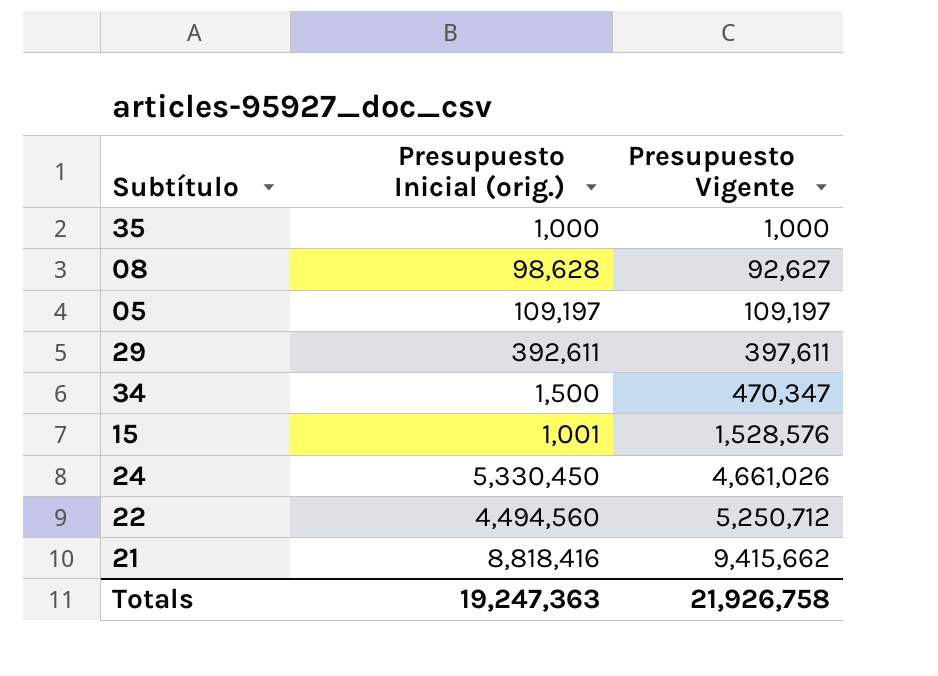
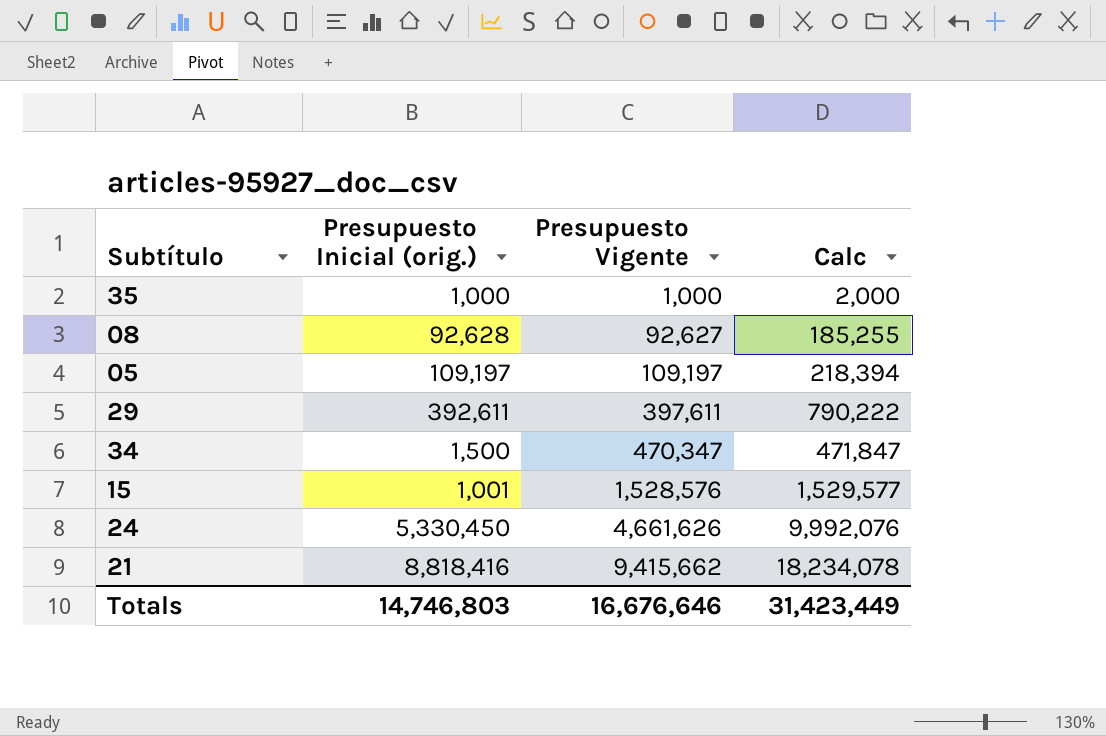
column Calc | formula: none -> [Presupuesto Inicial (orig.)] + [Presupuesto Vigente]
row 22: 4,494,560 | 5,250,712 -> none
08 | Presupuesto Inicial (orig.): 98,628 -> 92,628
24 | Presupuesto Vigente: 4,661,026 -> 4,661,626
Totals | Presupuesto Inicial (orig.): 19,247,363 -> 14,746,803
Totals | Presupuesto Vigente: 21,926,758 -> 16,676,646

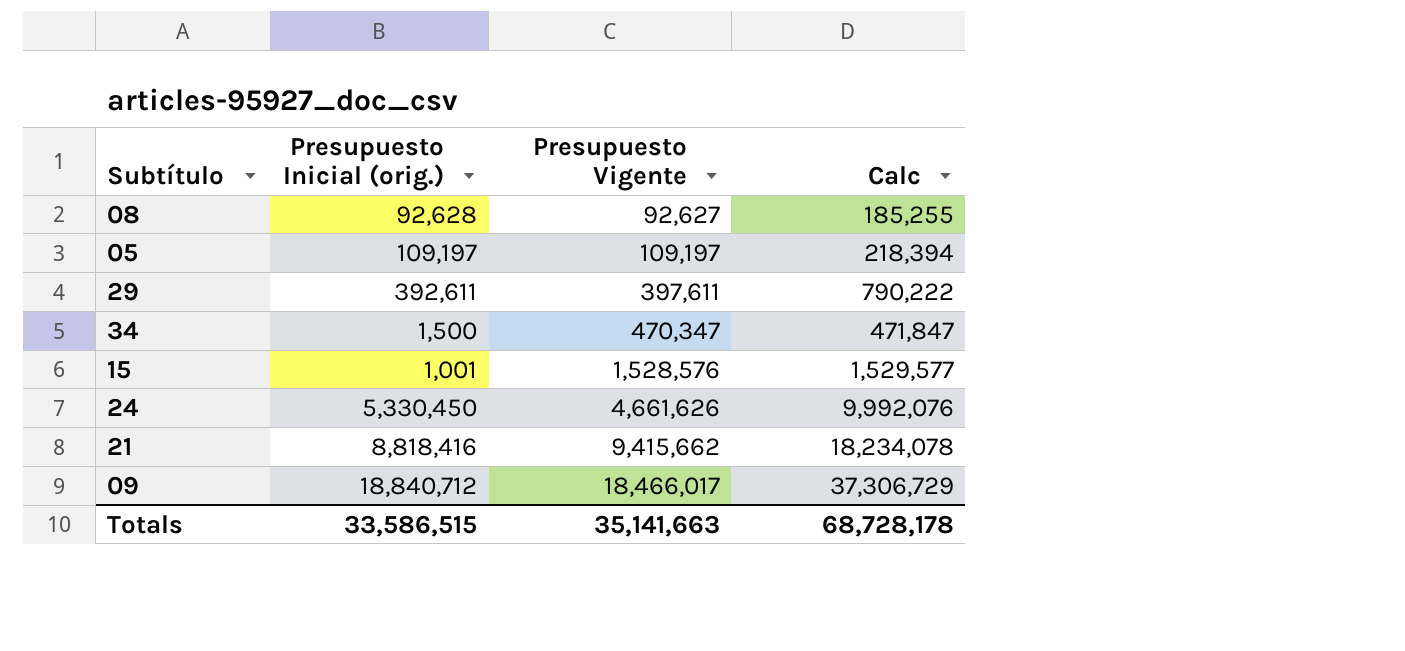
row 35: 1,000 | 1,000 | 2,000 -> none
row 09: none -> 18,840,712 | 18,466,017 | 37,306,729
Totals | Presupuesto Inicial (orig.): 14,746,803 -> 33,586,515
Totals | Presupuesto Vigente: 16,676,646 -> 35,141,663
Totals | Calc: 31,423,449 -> 68,728,178

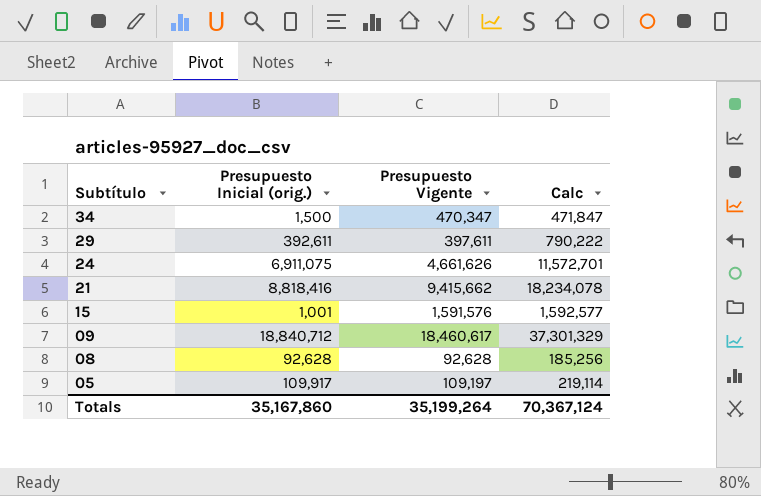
row order: Presupuesto Vigente ascending -> Subtítulo descending
24 | Presupuesto Inicial (orig.): 5,330,450 -> 6,911,075
24 | Calc: 9,992,076 -> 11,572,701
15 | Presupuesto Vigente: 1,528,576 -> 1,591,576
15 | Calc: 1,529,577 -> 1,592,577
09 | Presupuesto Vigente: 18,466,017 -> 18,460,617
09 | Calc: 37,306,729 -> 37,301,329
08 | Presupuesto Vigente: 92,627 -> 92,628
08 | Calc: 185,255 -> 185,256
05 | Presupuesto Inicial (orig.): 109,197 -> 109,917
05 | Calc: 218,394 -> 219,114
Totals | Presupuesto Inicial (orig.): 33,586,515 -> 35,167,860
Totals | Presupuesto Vigente: 35,141,663 -> 35,199,264
Totals | Calc: 68,728,178 -> 70,367,124

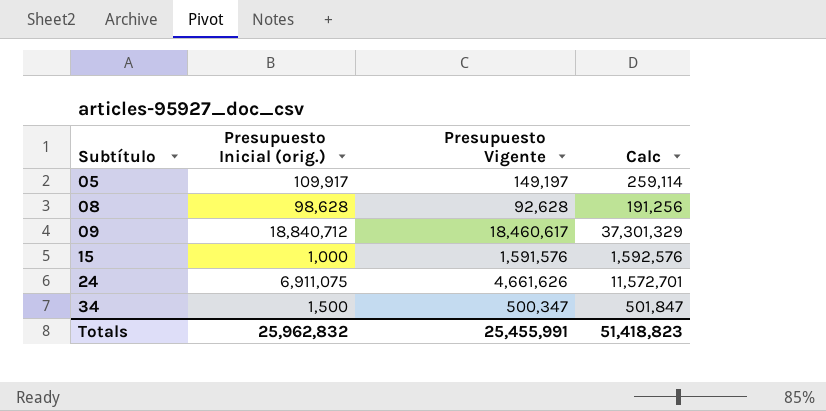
row order: Subtítulo descending -> Subtítulo ascending
row 29: 392,611 | 397,611 | 790,222 -> none
row 21: 8,818,416 | 9,415,662 | 18,234,078 -> none
05 | Presupuesto Vigente: 109,197 -> 149,197
05 | Calc: 219,114 -> 259,114
08 | Presupuesto Inicial (orig.): 92,628 -> 98,628
08 | Calc: 185,256 -> 191,256
15 | Presupuesto Inicial (orig.): 1,001 -> 1,000
15 | Calc: 1,592,577 -> 1,592,576
34 | Presupuesto Vigente: 470,347 -> 500,347
34 | Calc: 471,847 -> 501,847
Totals | Presupuesto Inicial (orig.): 35,167,860 -> 25,962,832
Totals | Presupuesto Vigente: 35,199,264 -> 25,455,991
Totals | Calc: 70,367,124 -> 51,418,823

